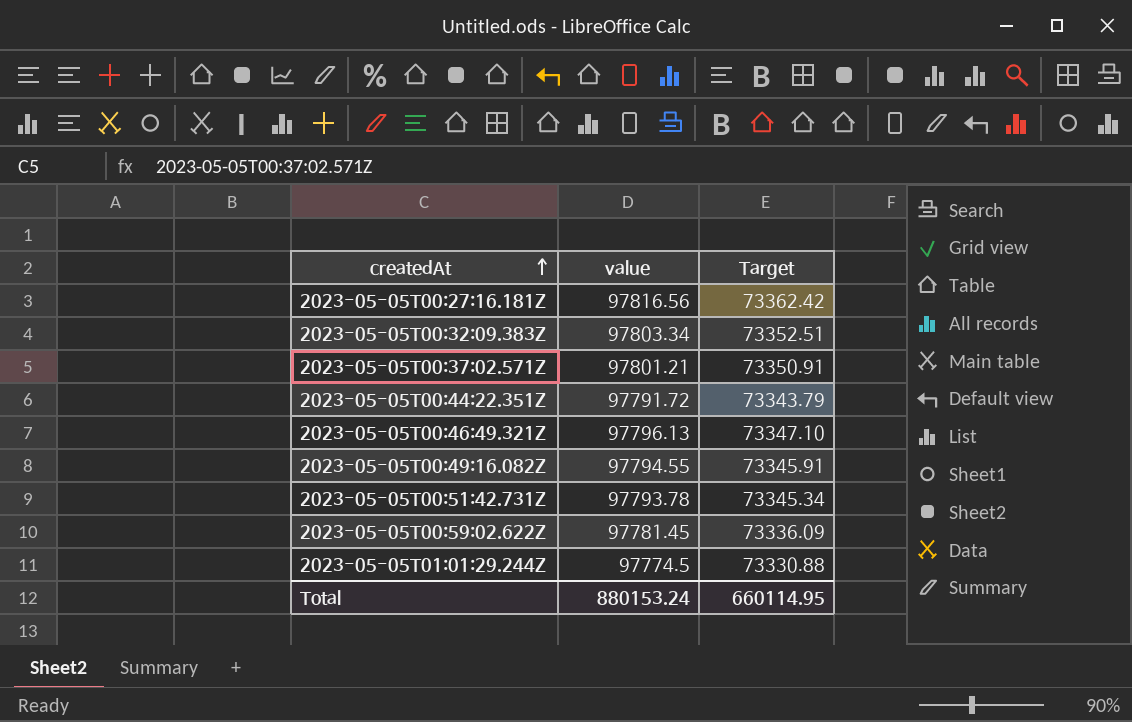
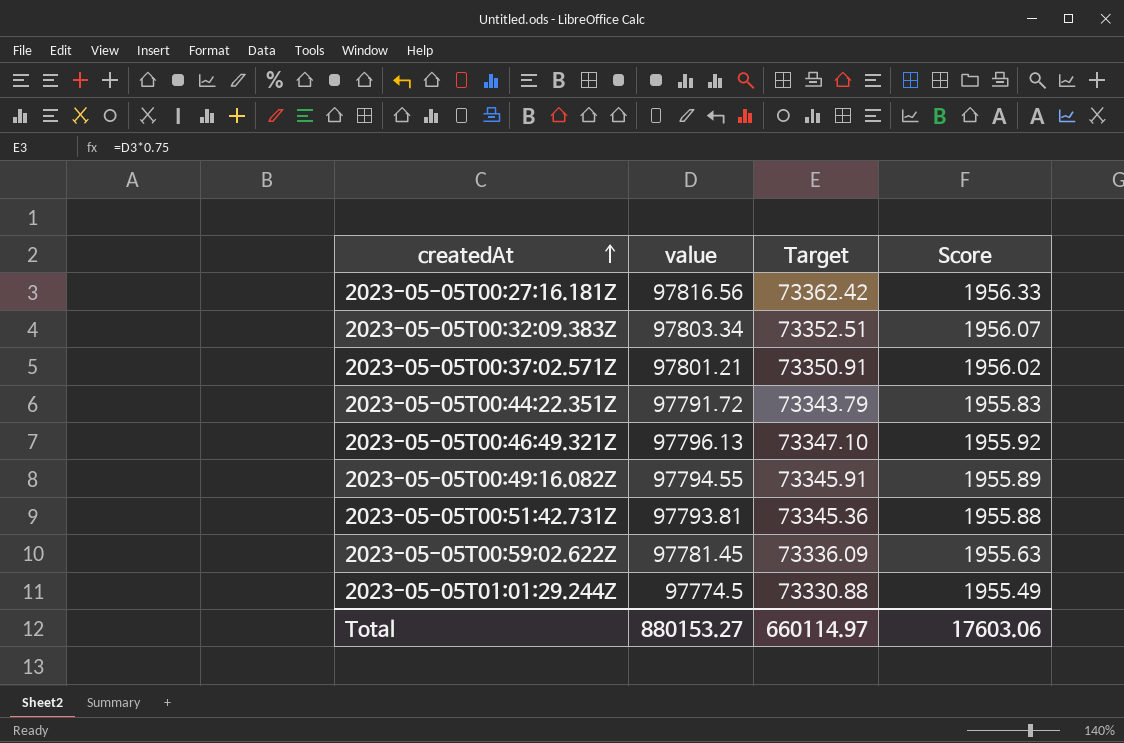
column Score | formula: none -> [value] * 0.02
2023-05-05T00:51:42.731Z | value: 97793.78 -> 97793.81
2023-05-05T00:51:42.731Z | Target: 73345.34 -> 73345.36
Total | value: 880153.24 -> 880153.27
Total | Target: 660114.95 -> 660114.97

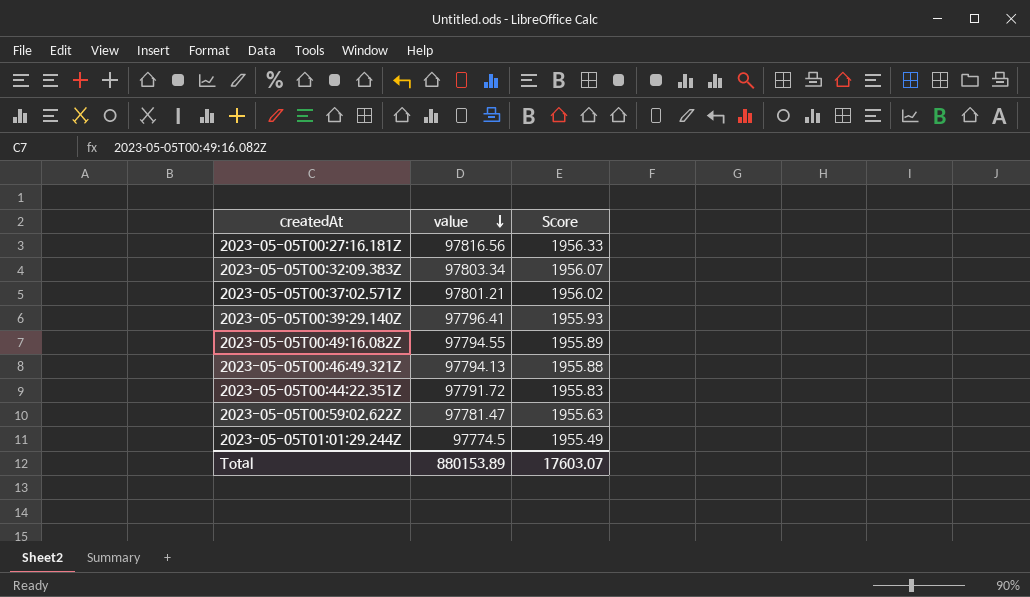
row order: createdAt ascending -> value descending
column Target | formula: [value] * 0.75 -> none
row 2023-05-05T00:51:42.731Z: 97793.81 | 73345.36 | 1955.88 -> none
row 2023-05-05T00:39:29.140Z: none -> 97796.41 | 1955.93
2023-05-05T00:46:49.321Z | value: 97796.13 -> 97794.13
2023-05-05T00:46:49.321Z | Score: 1955.92 -> 1955.88
2023-05-05T00:59:02.622Z | value: 97781.45 -> 97781.47
Total | value: 880153.27 -> 880153.89
Total | Score: 17603.06 -> 17603.07

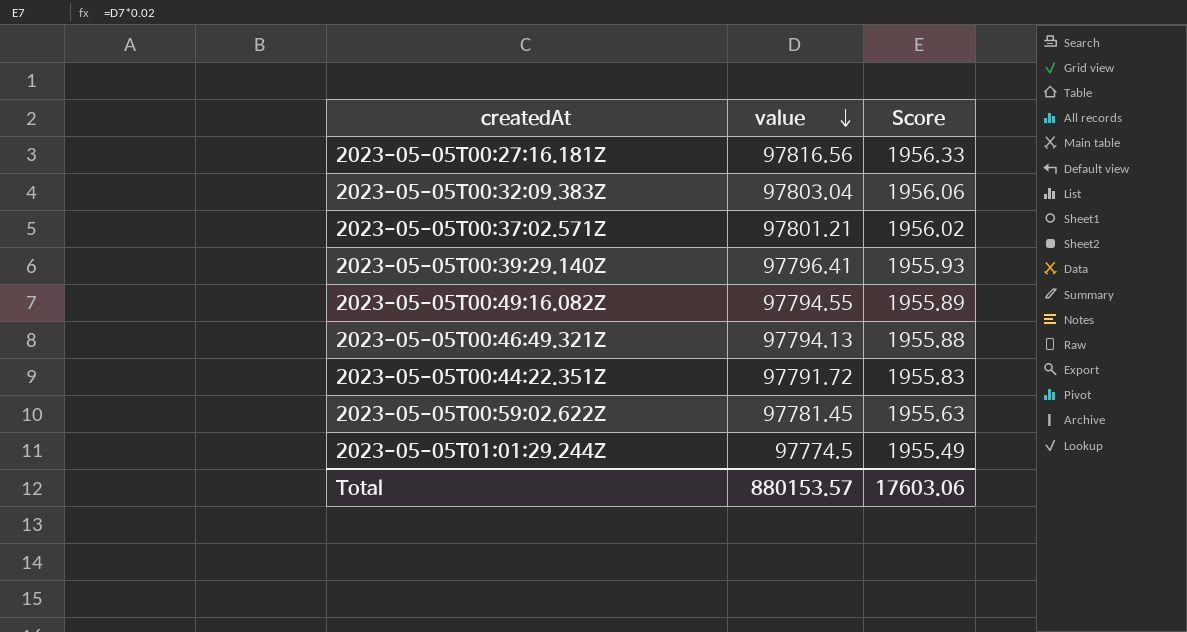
2023-05-05T00:32:09.383Z | value: 97803.34 -> 97803.04
2023-05-05T00:32:09.383Z | Score: 1956.07 -> 1956.06
2023-05-05T00:59:02.622Z | value: 97781.47 -> 97781.45
Total | value: 880153.89 -> 880153.57
Total | Score: 17603.07 -> 17603.06

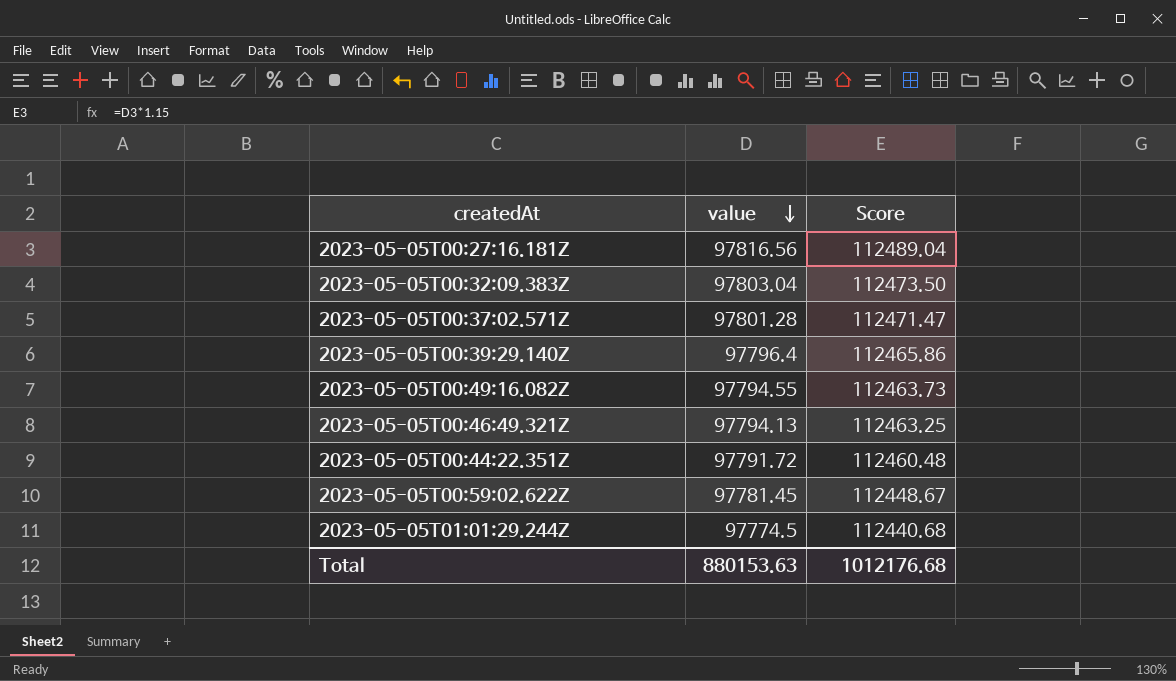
column Score | formula: [value] * 0.02 -> [value] * 1.15
2023-05-05T00:37:02.571Z | value: 97801.21 -> 97801.28
2023-05-05T00:39:29.140Z | value: 97796.41 -> 97796.4
Total | value: 880153.57 -> 880153.63
Total | Score: 17603.06 -> 1012176.68

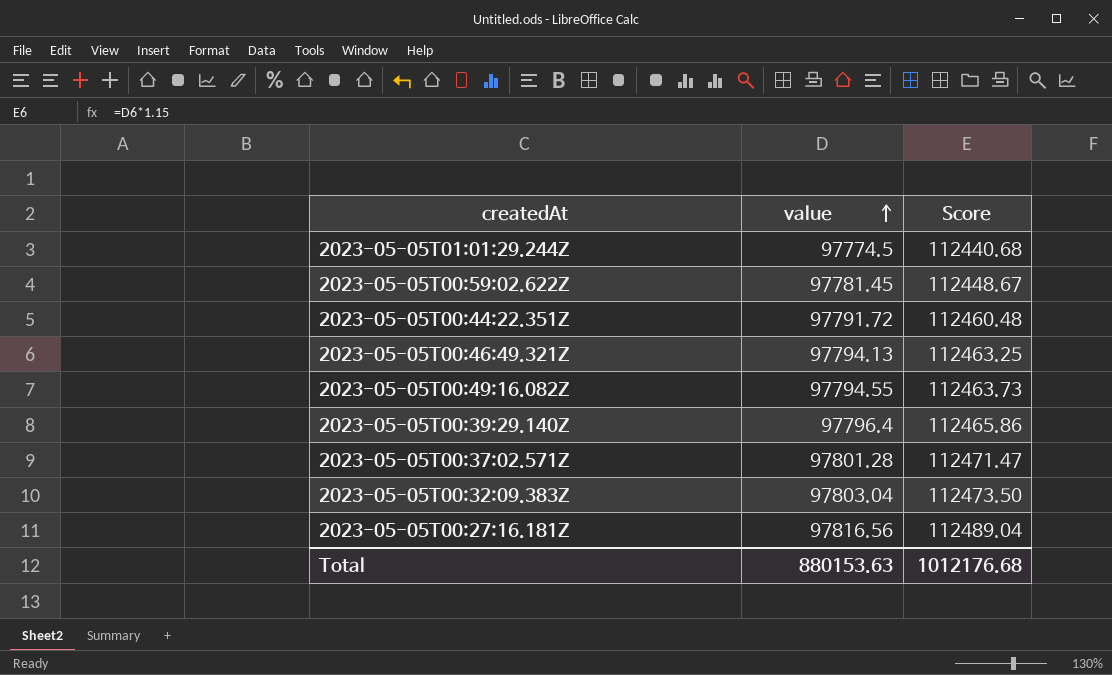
row order: value descending -> value ascending

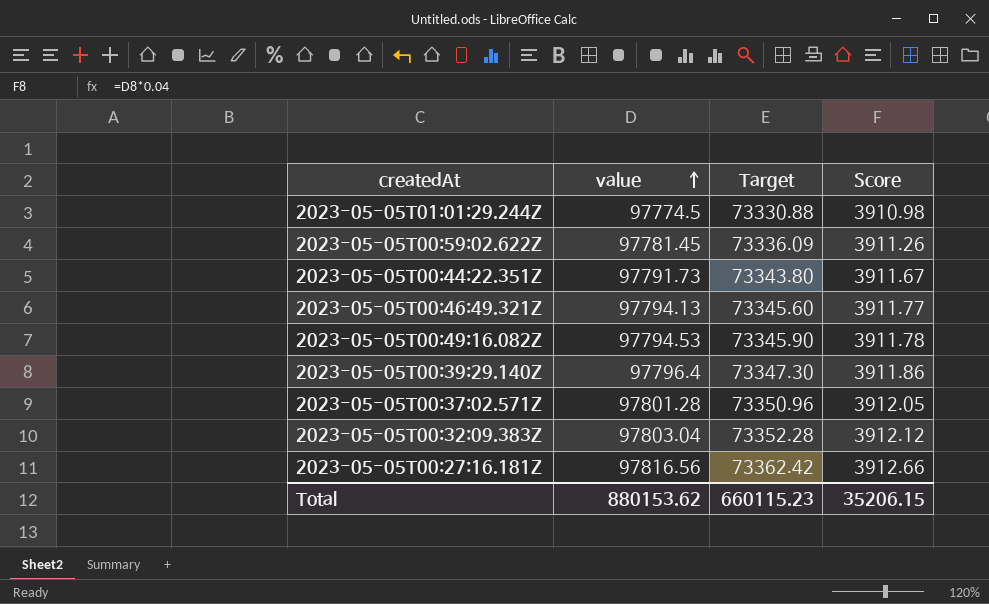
column Target | formula: none -> [value] * 0.75
column Score | formula: [value] * 1.15 -> [value] * 0.04
2023-05-05T00:44:22.351Z | value: 97791.72 -> 97791.73
2023-05-05T00:49:16.082Z | value: 97794.55 -> 97794.53
Total | value: 880153.63 -> 880153.62
Total | Score: 1012176.68 -> 35206.15

